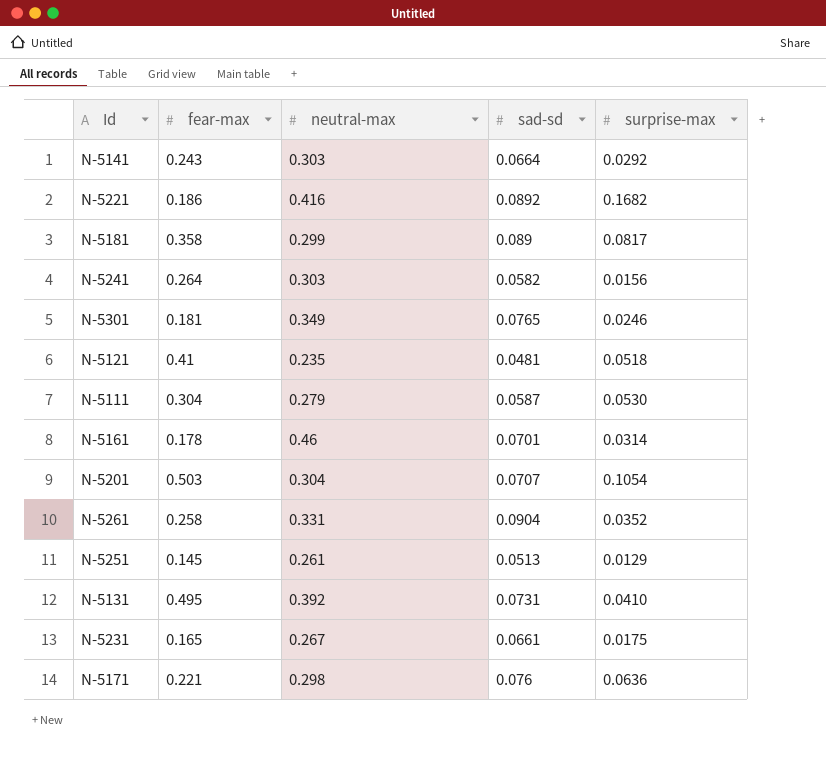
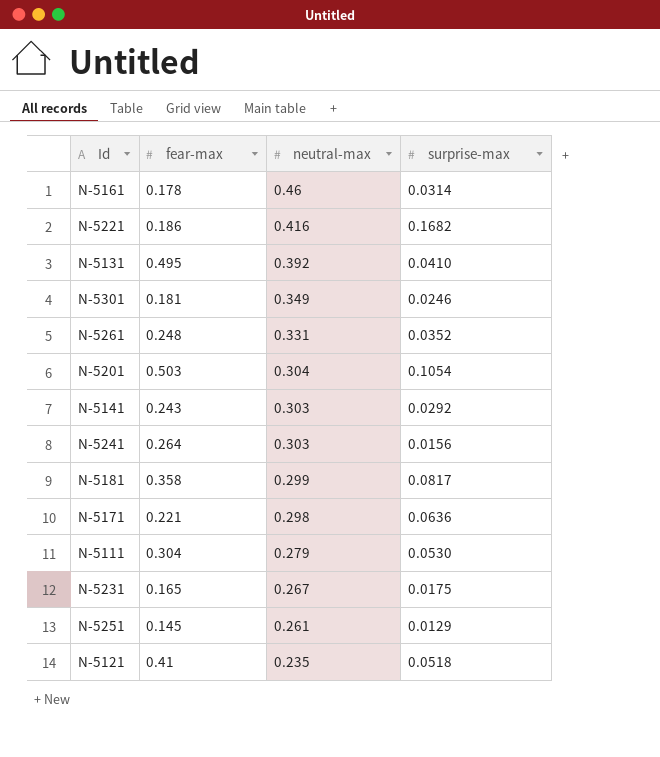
row order: none -> neutral-max descending
column sad-sd | position: 4 -> none
N-5261 | fear-max: 0.258 -> 0.248

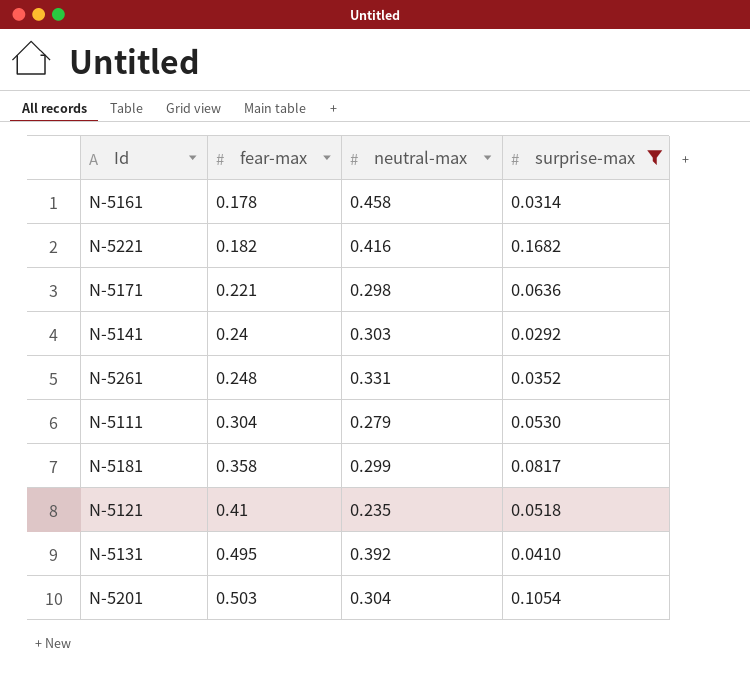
filter: none -> surprise-max >= 0.0292
row order: neutral-max descending -> fear-max ascending
N-5161 | neutral-max: 0.46 -> 0.458
N-5221 | fear-max: 0.186 -> 0.182
N-5141 | fear-max: 0.243 -> 0.24

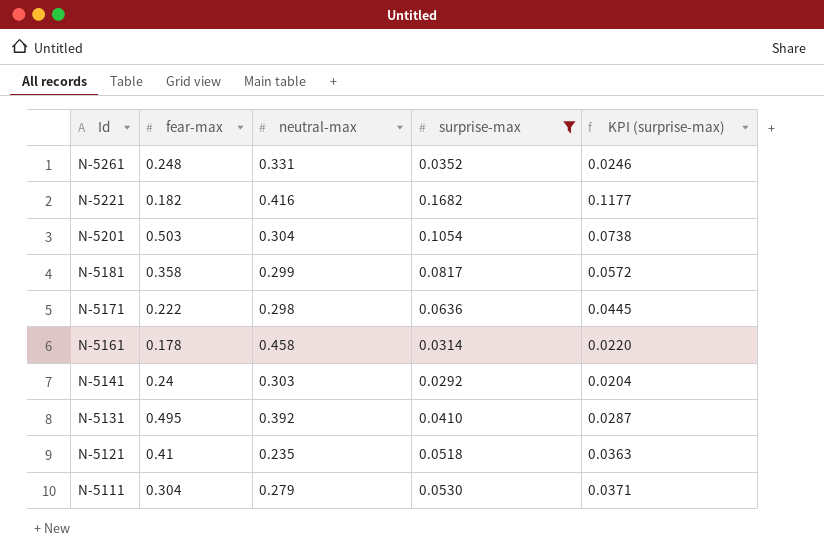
row order: fear-max ascending -> Id descending
column KPI (surprise-max) | formula: none -> [surprise-max] * 0.7
N-5171 | fear-max: 0.221 -> 0.222

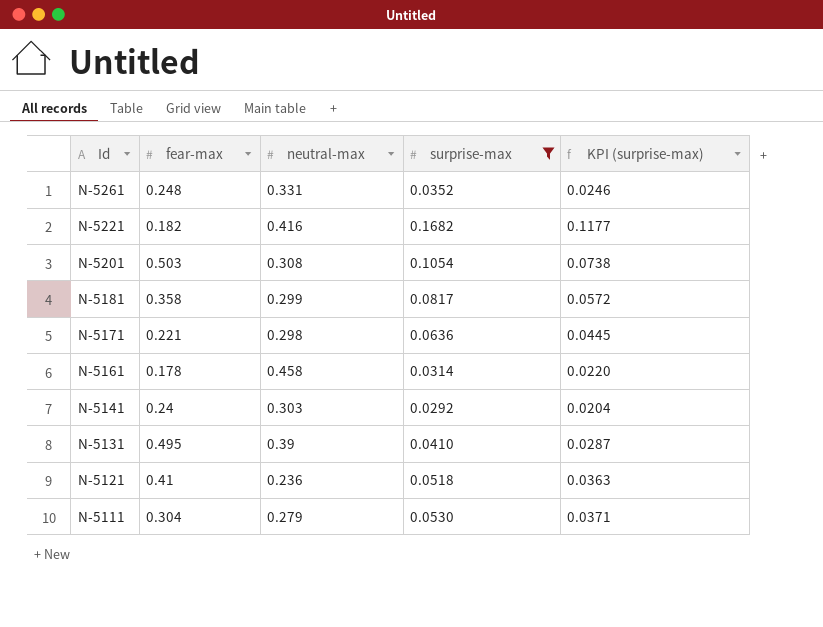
N-5201 | neutral-max: 0.304 -> 0.308
N-5171 | fear-max: 0.222 -> 0.221
N-5131 | neutral-max: 0.392 -> 0.39
N-5121 | neutral-max: 0.235 -> 0.236

